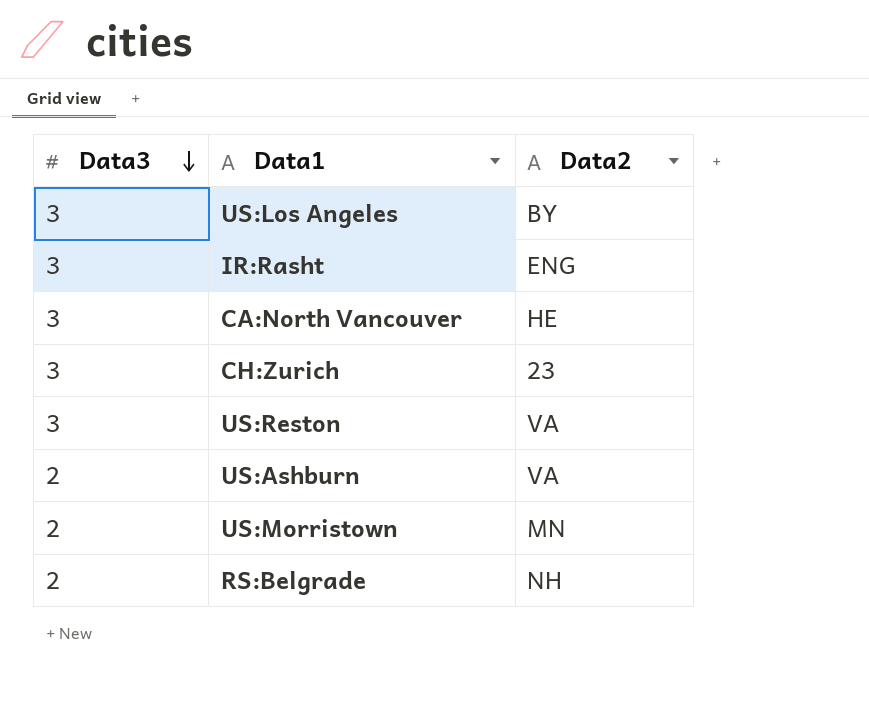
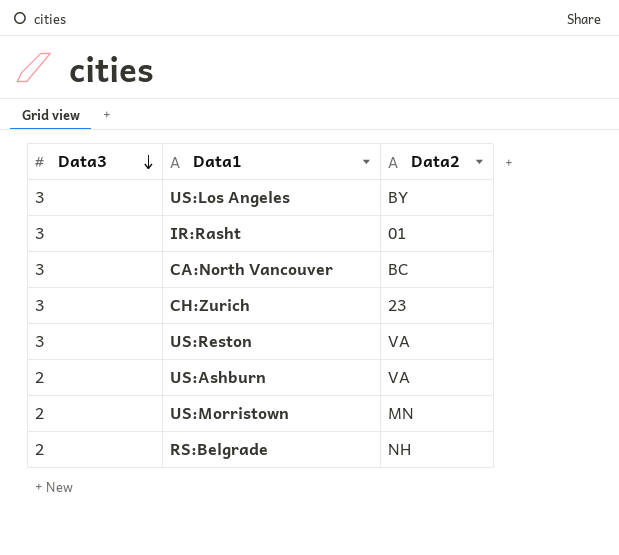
IR:Rasht | Data2: ENG -> 01
CA:North Vancouver | Data2: HE -> BC

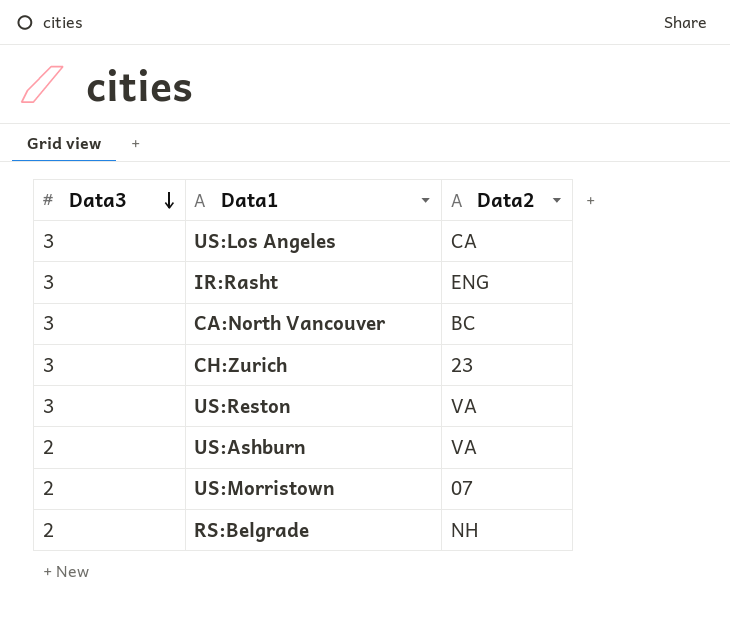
US:Los Angeles | Data2: BY -> CA
IR:Rasht | Data2: 01 -> ENG
US:Morristown | Data2: MN -> 07

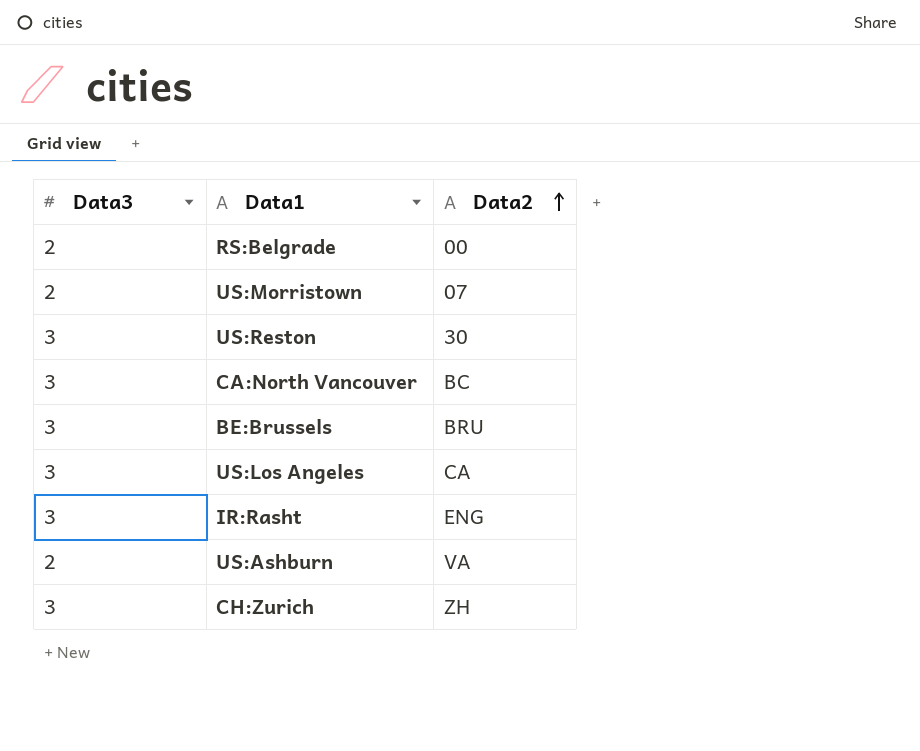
row order: Data3 descending -> Data2 ascending
RS:Belgrade | Data2: NH -> 00
US:Reston | Data2: VA -> 30
row BE:Brussels: none -> 3 | BRU
CH:Zurich | Data2: 23 -> ZH

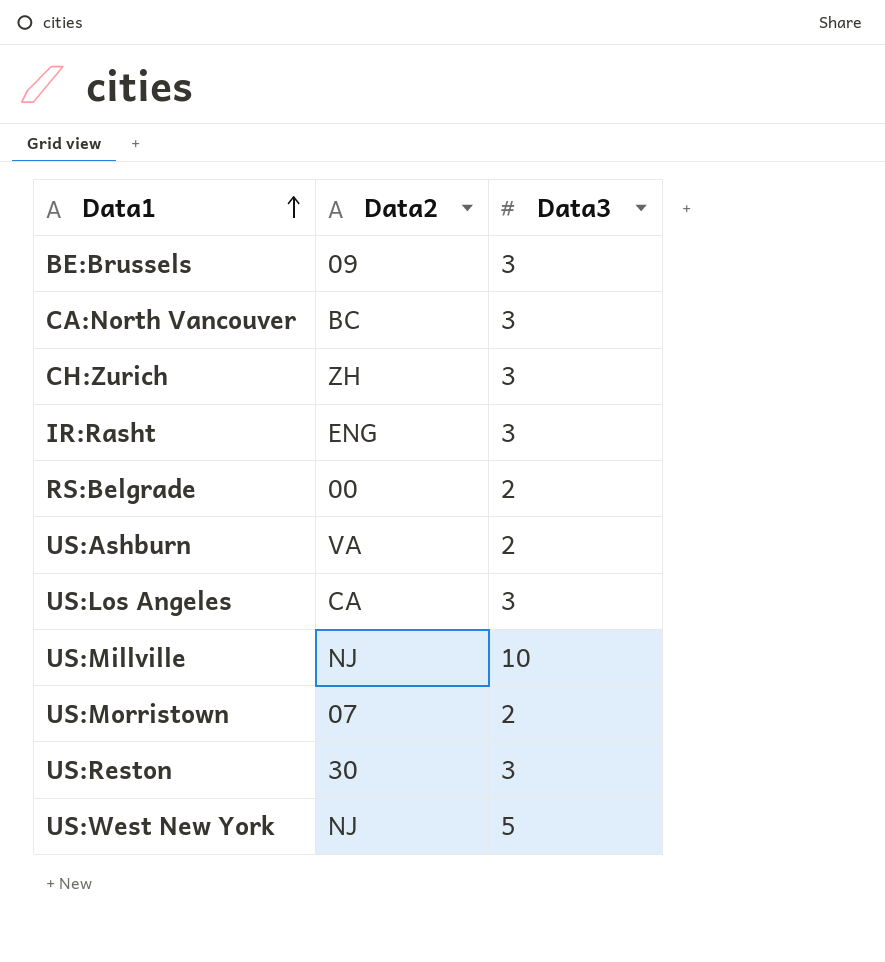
row order: Data2 ascending -> Data1 ascending
column Data3 | position: 1 -> 3
BE:Brussels | Data2: BRU -> 09
row US:Millville: none -> NJ | 10
row US:West New York: none -> NJ | 5

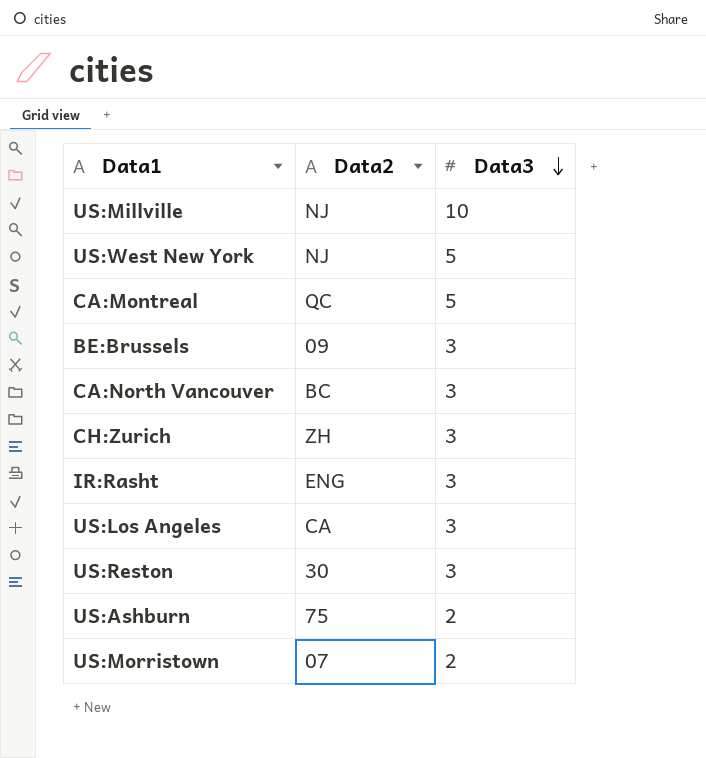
row order: Data1 ascending -> Data3 descending
row RS:Belgrade: 00 | 2 -> none
row CA:Montreal: none -> QC | 5
US:Ashburn | Data2: VA -> 75

